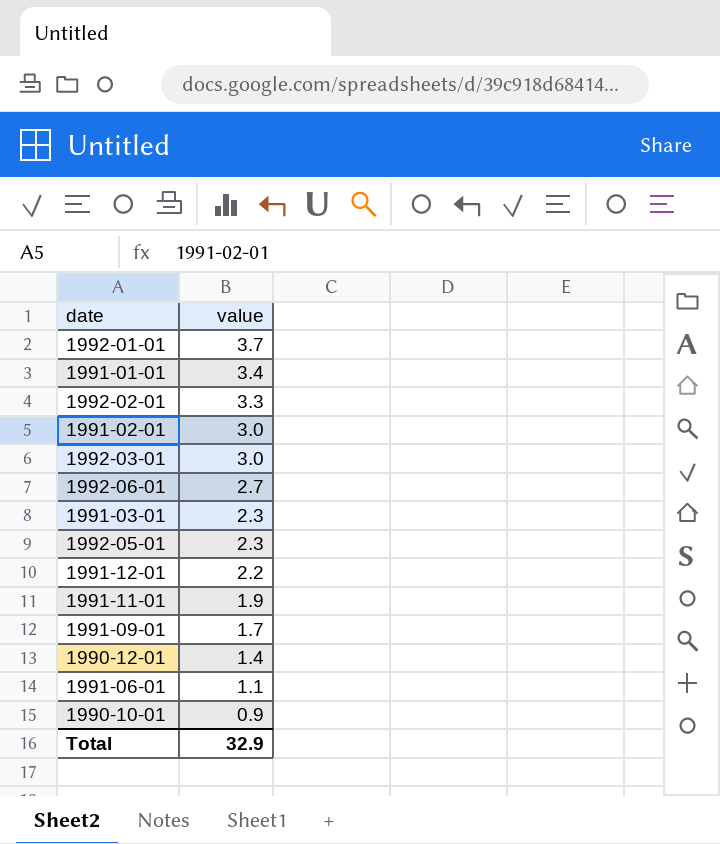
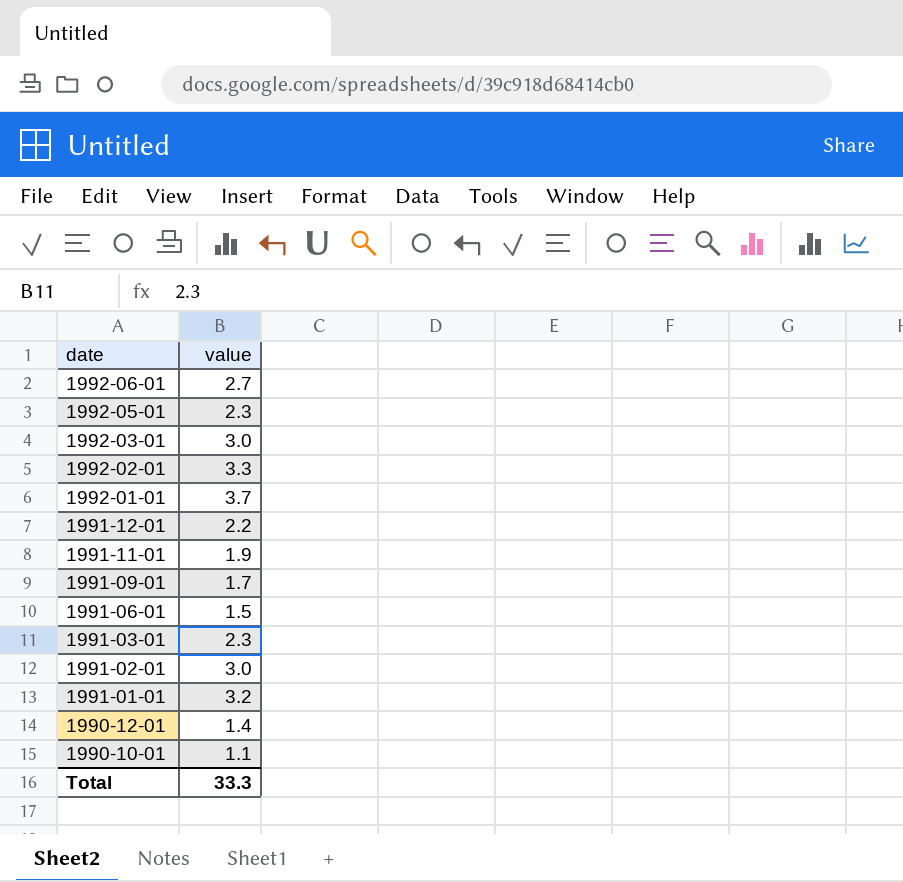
row order: value descending -> date descending
1991-06-01 | value: 1.1 -> 1.5
1991-01-01 | value: 3.4 -> 3.2
1990-10-01 | value: 0.9 -> 1.1
Total | value: 32.9 -> 33.3

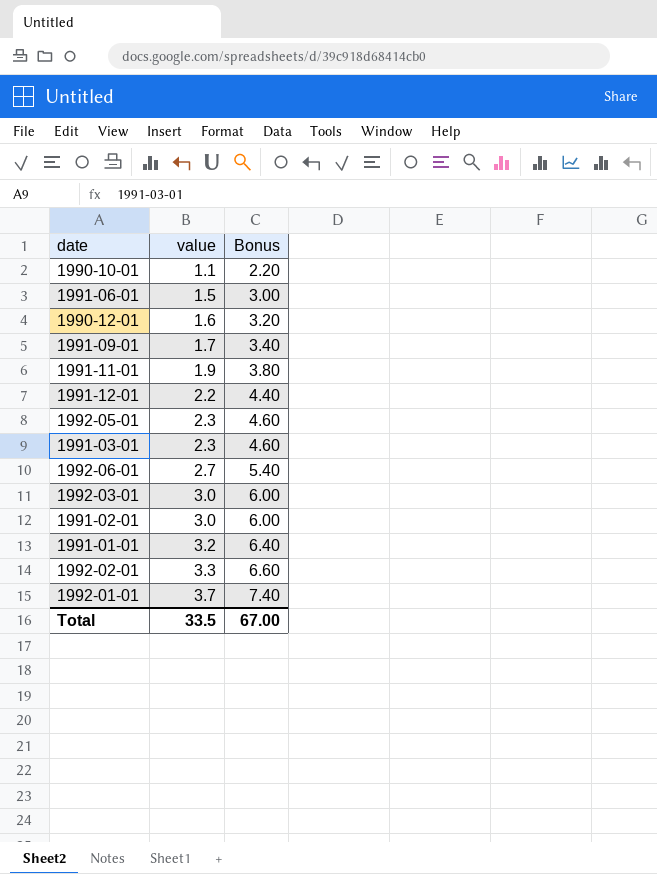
row order: date descending -> value ascending
column Bonus | formula: none -> [value] * 2
1990-12-01 | value: 1.4 -> 1.6
Total | value: 33.3 -> 33.5

